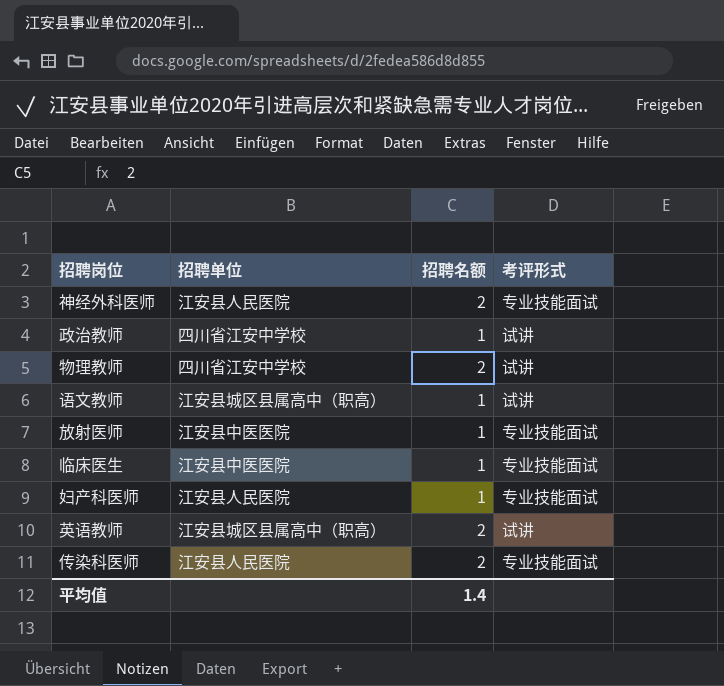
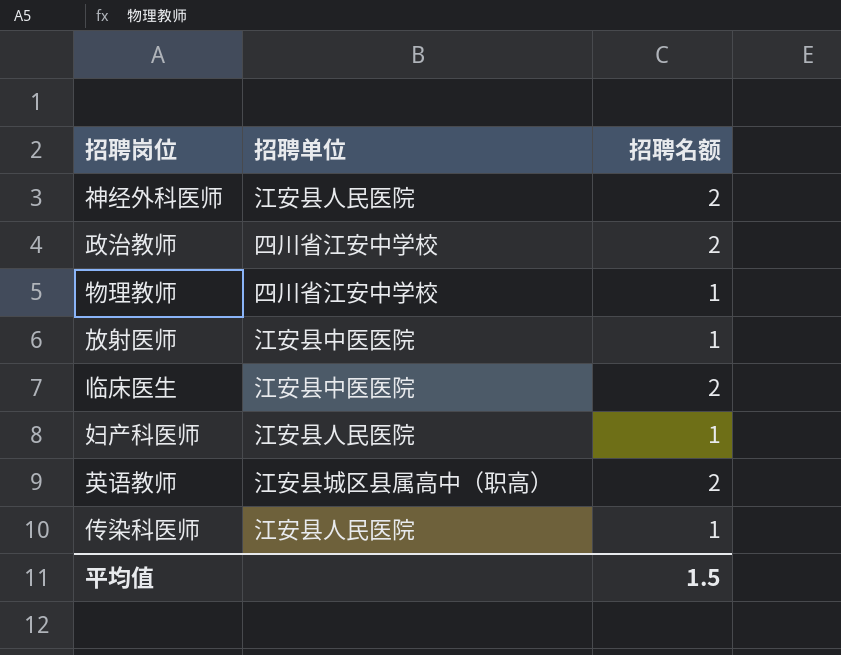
column 考评形式 | position: 4 -> none
row 语文教师: 江安县城区县属高中（职高） | 1 | 试讲 -> none
政治教师 | 招聘名额: 1 -> 2
物理教师 | 招聘名额: 2 -> 1
临床医生 | 招聘名额: 1 -> 2
传染科医师 | 招聘名额: 2 -> 1
平均值 | 招聘名额: 1.4 -> 1.5

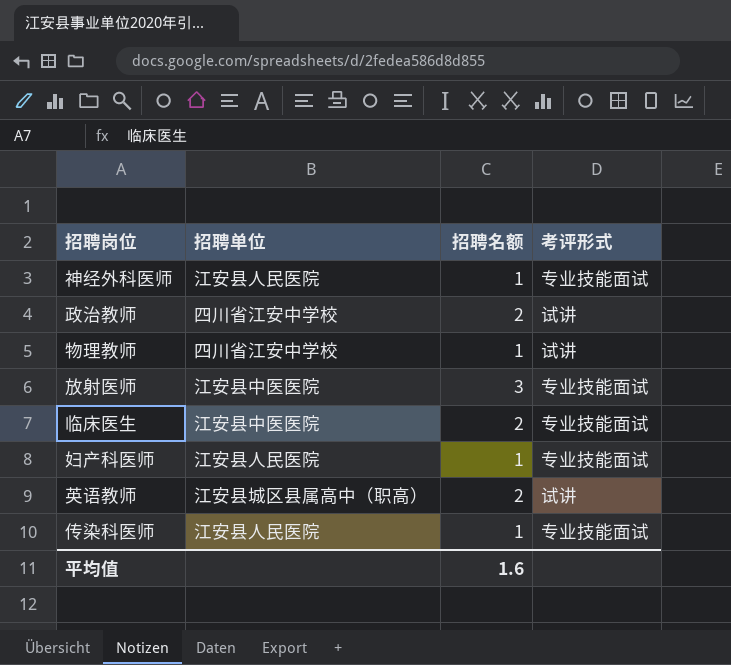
column 考评形式 | position: none -> 4
神经外科医师 | 招聘名额: 2 -> 1
放射医师 | 招聘名额: 1 -> 3
平均值 | 招聘名额: 1.5 -> 1.6

